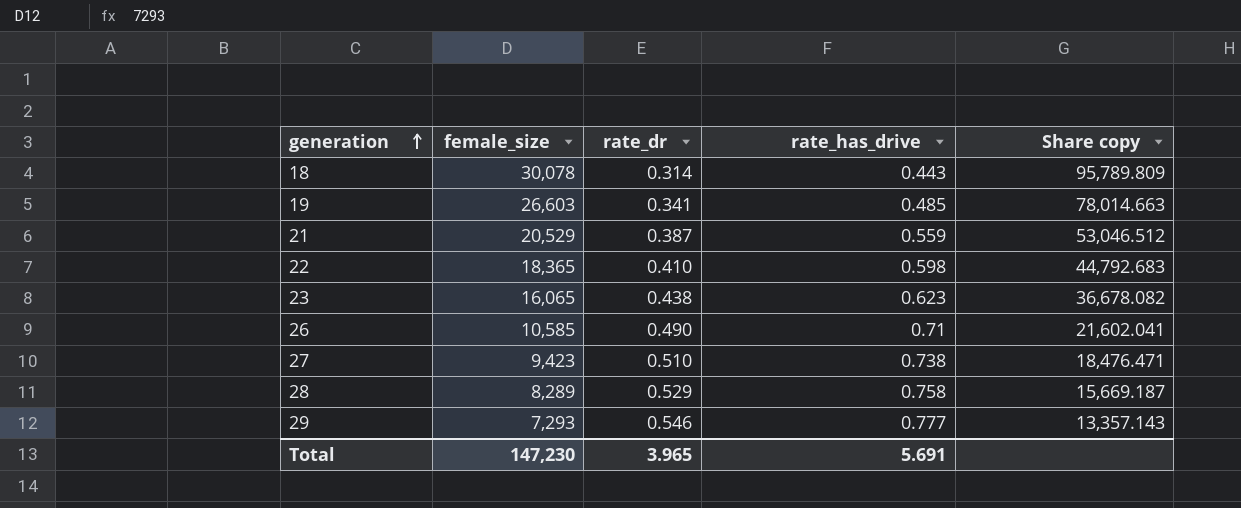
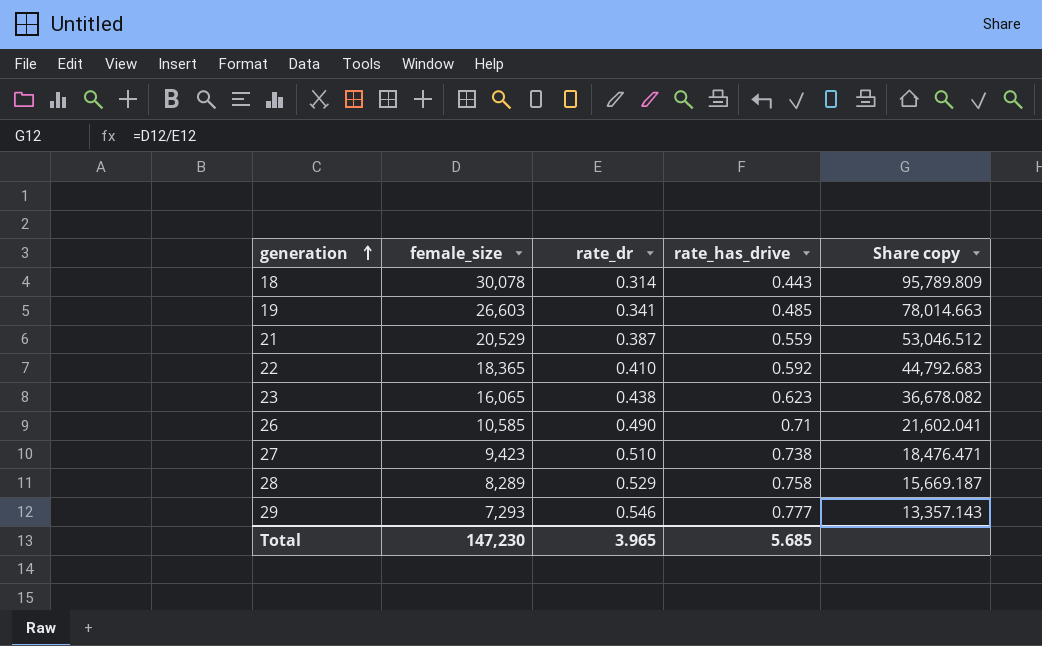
22 | rate_has_drive: 0.598 -> 0.592
Total | rate_has_drive: 5.691 -> 5.685

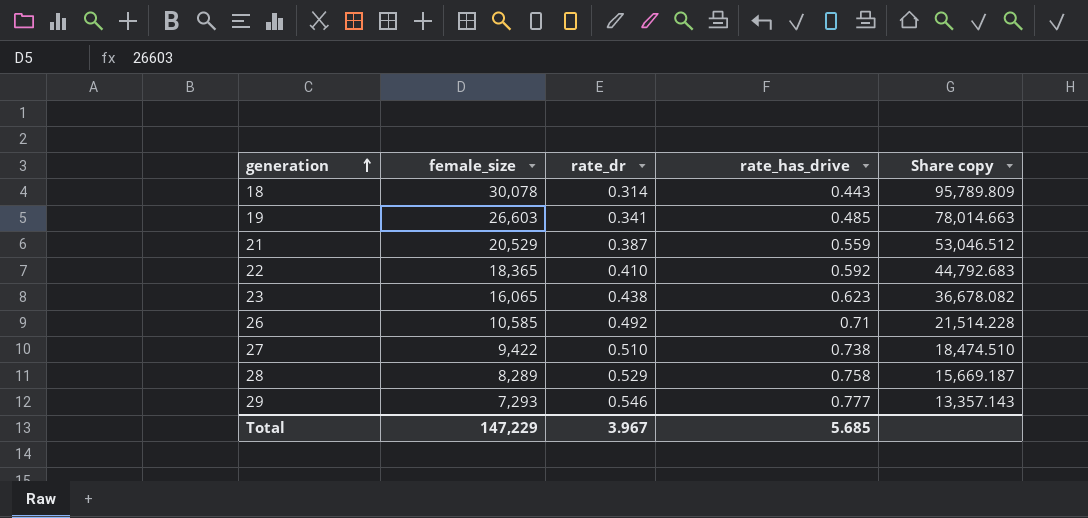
26 | rate_dr: 0.490 -> 0.492
26 | Share copy: 21,602.041 -> 21,514.228
27 | female_size: 9,423 -> 9,422
27 | Share copy: 18,476.471 -> 18,474.510
Total | female_size: 147,230 -> 147,229
Total | rate_dr: 3.965 -> 3.967

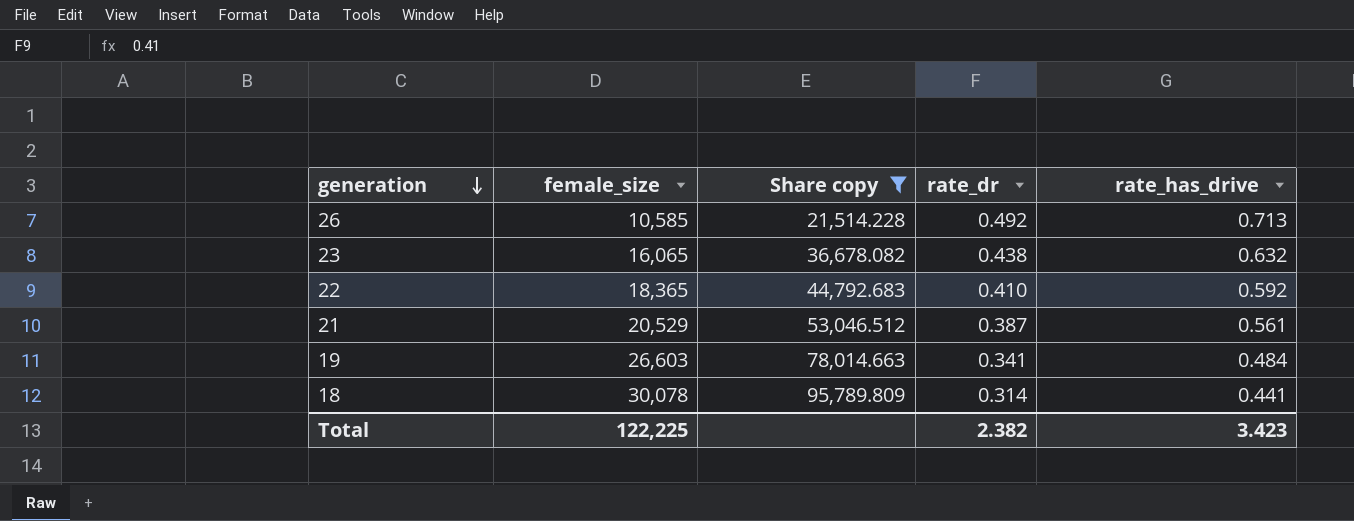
filter: none -> Share copy >= 21,514.228
row order: generation ascending -> generation descending
column Share copy | position: 5 -> 3
26 | rate_has_drive: 0.71 -> 0.713
23 | rate_has_drive: 0.623 -> 0.632
21 | rate_has_drive: 0.559 -> 0.561
19 | rate_has_drive: 0.485 -> 0.484
18 | rate_has_drive: 0.443 -> 0.441
Total | female_size: 147,229 -> 122,225
Total | rate_dr: 3.967 -> 2.382
Total | rate_has_drive: 5.685 -> 3.423

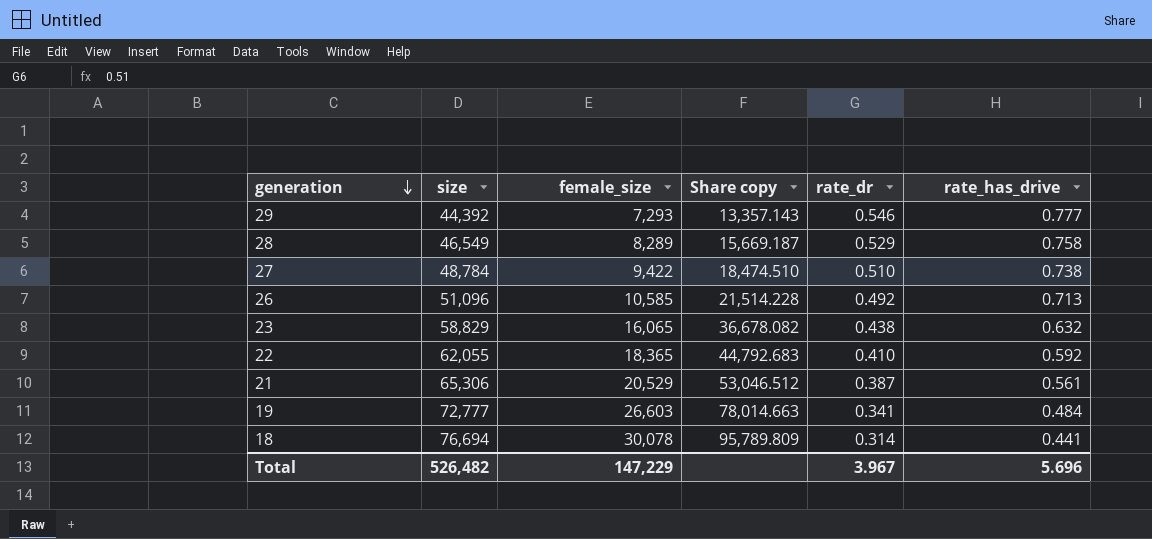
filter: Share copy >= 21,514.228 -> none
column size | position: none -> 2
Total | female_size: 122,225 -> 147,229
Total | rate_dr: 2.382 -> 3.967
Total | rate_has_drive: 3.423 -> 5.696

